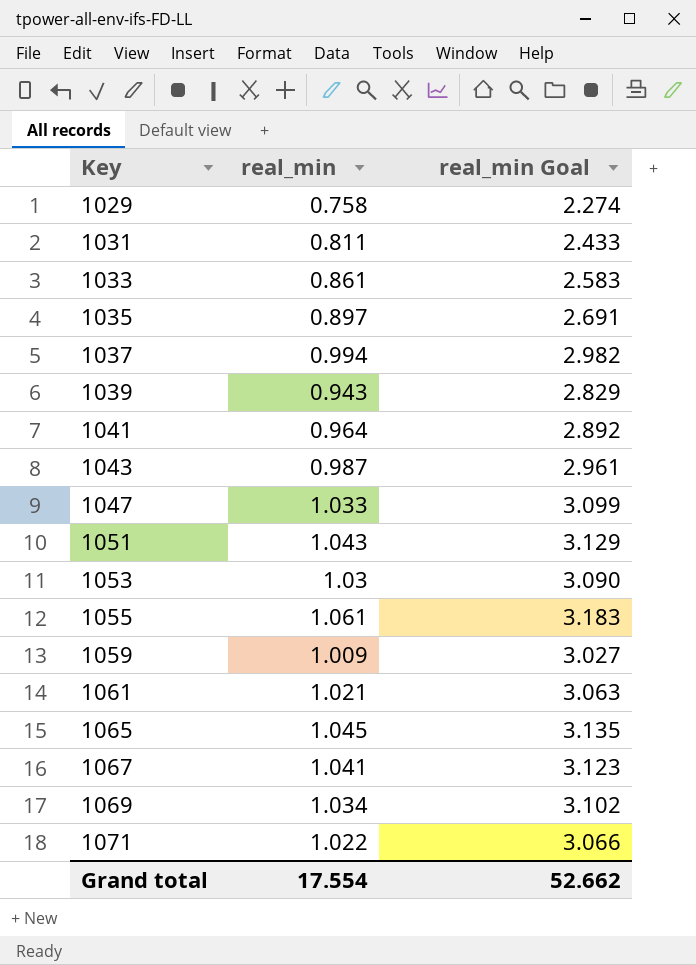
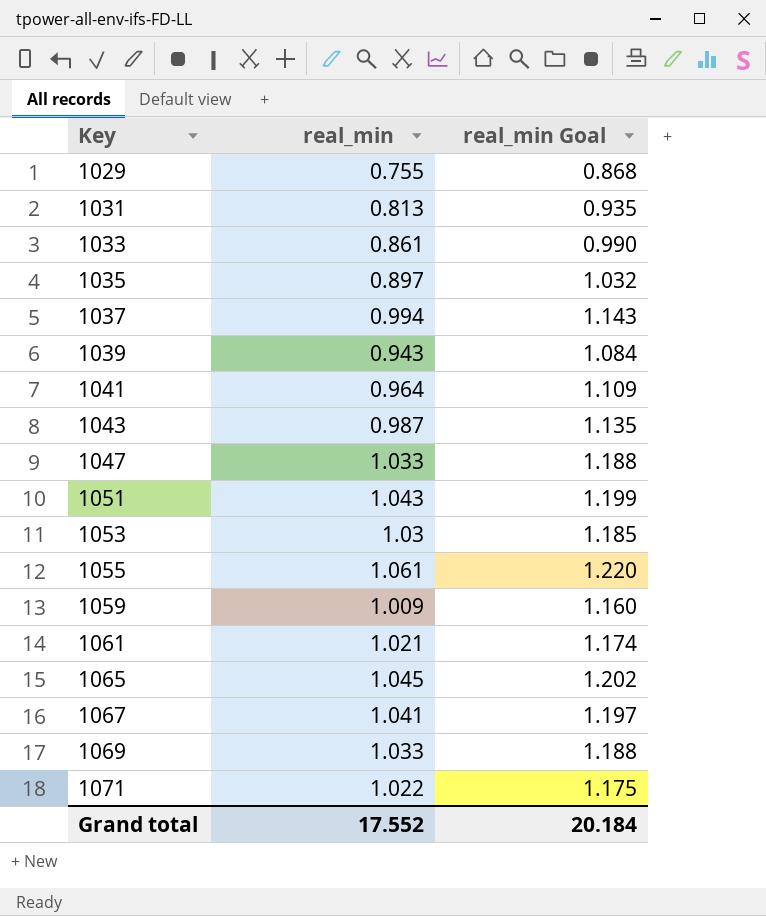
column real_min Goal | formula: [real_min] * 3 -> [real_min] * 1.15
1029 | real_min: 0.758 -> 0.755
1031 | real_min: 0.811 -> 0.813
1069 | real_min: 1.034 -> 1.033
Grand total | real_min: 17.554 -> 17.552
Grand total | real_min Goal: 52.662 -> 20.184

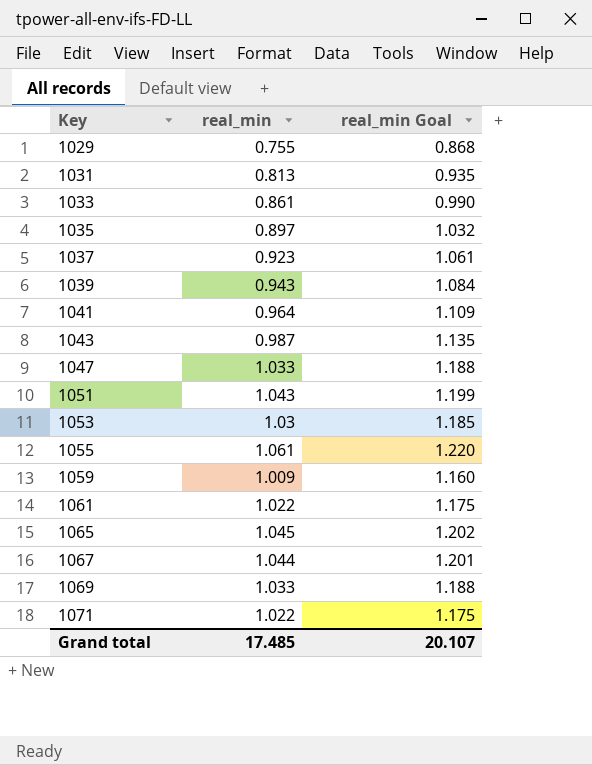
1037 | real_min: 0.994 -> 0.923
1037 | real_min Goal: 1.143 -> 1.061
1061 | real_min: 1.021 -> 1.022
1061 | real_min Goal: 1.174 -> 1.175
1067 | real_min: 1.041 -> 1.044
1067 | real_min Goal: 1.197 -> 1.201
Grand total | real_min: 17.552 -> 17.485
Grand total | real_min Goal: 20.184 -> 20.107

